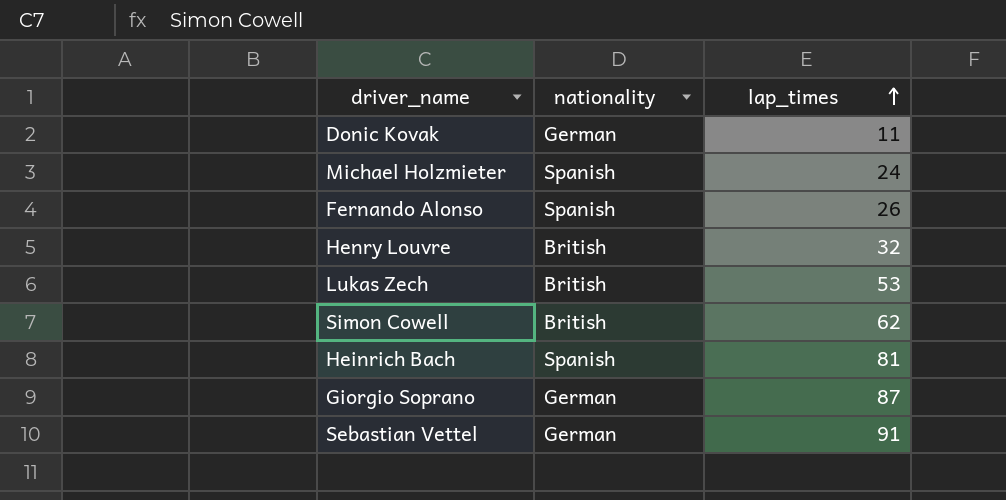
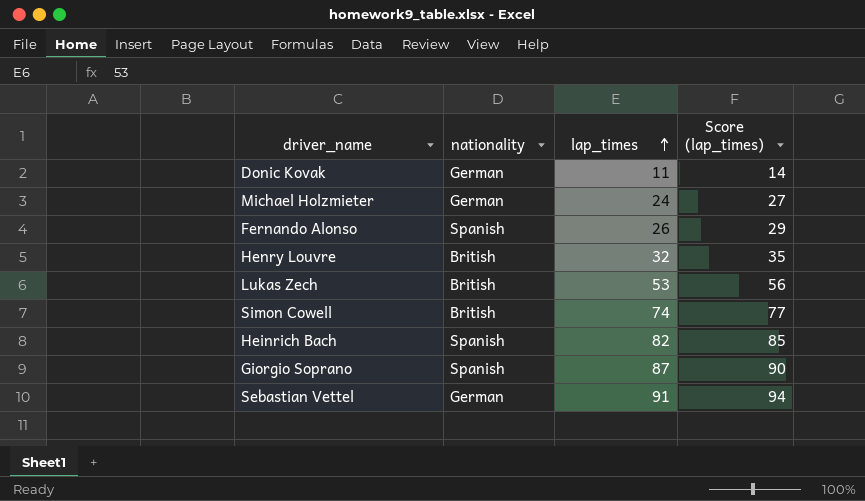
column Score (lap_times) | formula: none -> [lap_times] + 3
Michael Holzmieter | nationality: Spanish -> German
Simon Cowell | lap_times: 62 -> 74
Heinrich Bach | lap_times: 81 -> 82
Giorgio Soprano | nationality: German -> Spanish

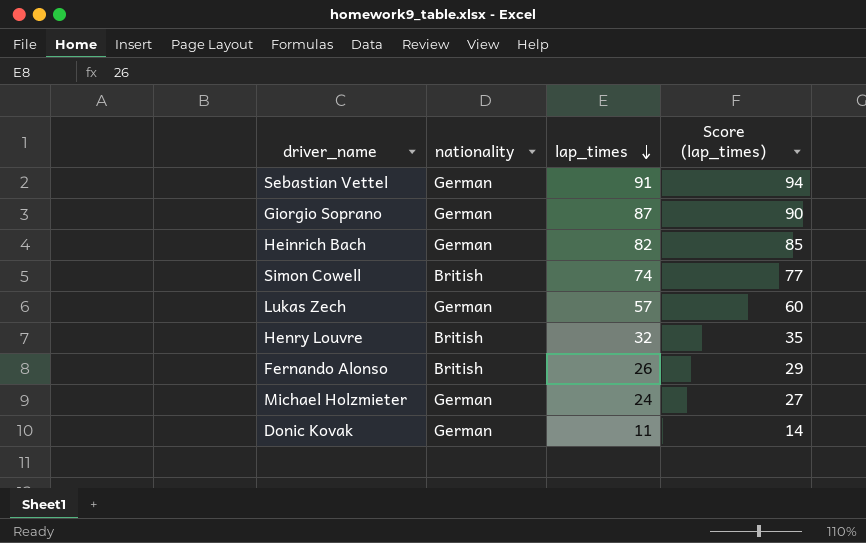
row order: lap_times ascending -> lap_times descending
Giorgio Soprano | nationality: Spanish -> German
Heinrich Bach | nationality: Spanish -> German
Lukas Zech | nationality: British -> German
Lukas Zech | lap_times: 53 -> 57
Lukas Zech | Score (lap_times): 56 -> 60
Fernando Alonso | nationality: Spanish -> British

